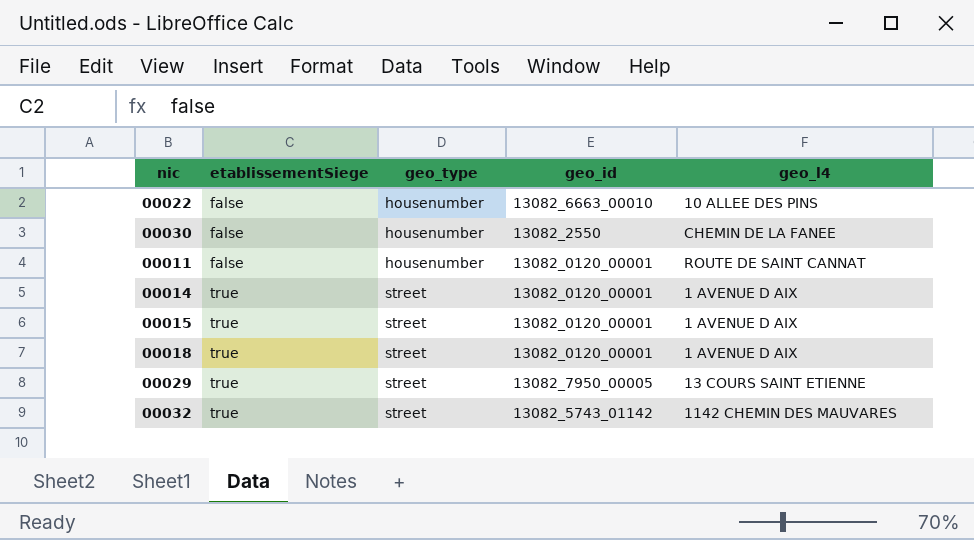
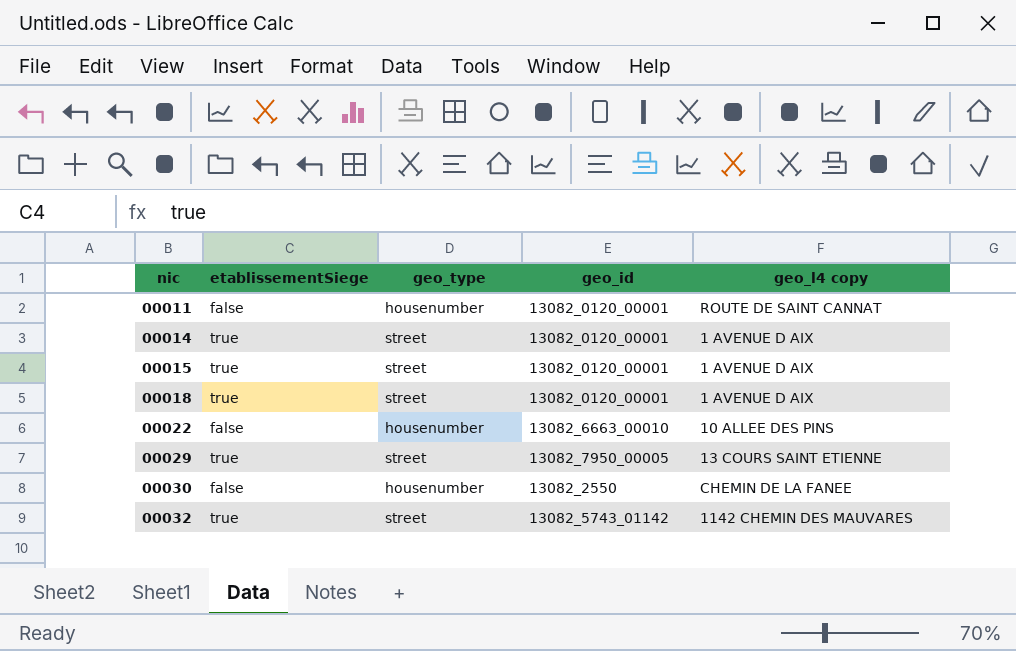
row order: etablissementSiege ascending -> nic ascending
column name: geo_l4 -> geo_l4 copy

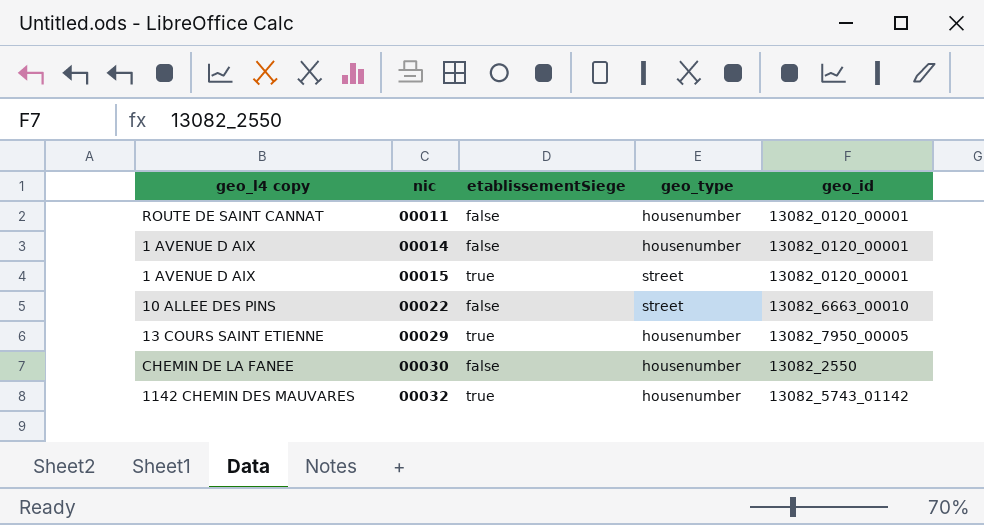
column geo_l4 copy | position: 5 -> 1
row 00018: true | street | 13082_0120_00001 | 1 AVENUE D AIX -> none
00014 | etablissementSiege: true -> false
00014 | geo_type: street -> housenumber
00022 | geo_type: housenumber -> street
00029 | geo_type: street -> housenumber
00032 | geo_type: street -> housenumber

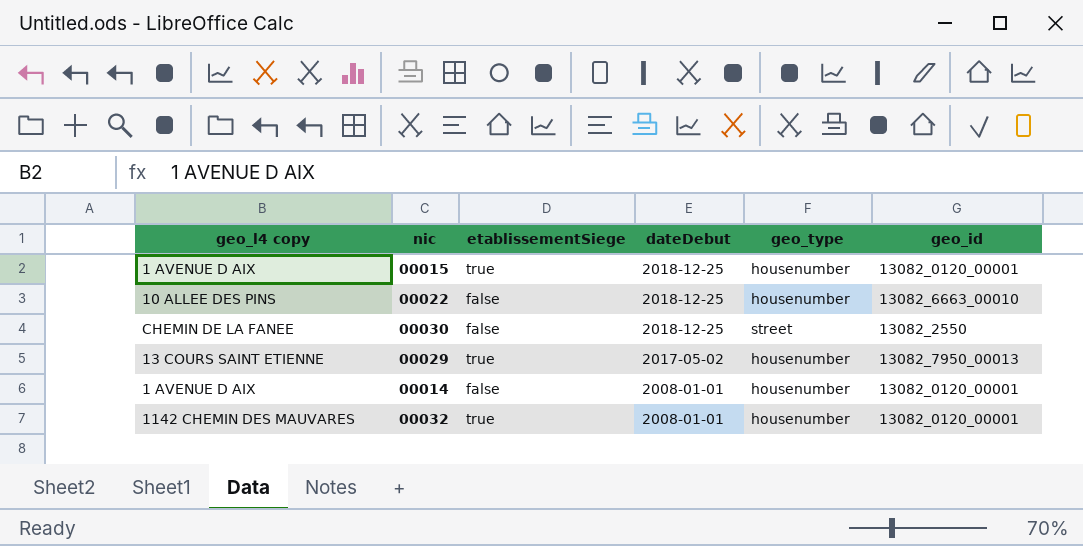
row order: nic ascending -> dateDebut descending
column dateDebut | position: none -> 4
row 00011: ROUTE DE SAINT CANNAT | false | housenumber | 13082_0120_00001 -> none
00015 | geo_type: street -> housenumber
00022 | geo_type: street -> housenumber
00030 | geo_type: housenumber -> street
00029 | geo_id: 13082_7950_00005 -> 13082_7950_00013
00032 | geo_id: 13082_5743_01142 -> 13082_0120_00001

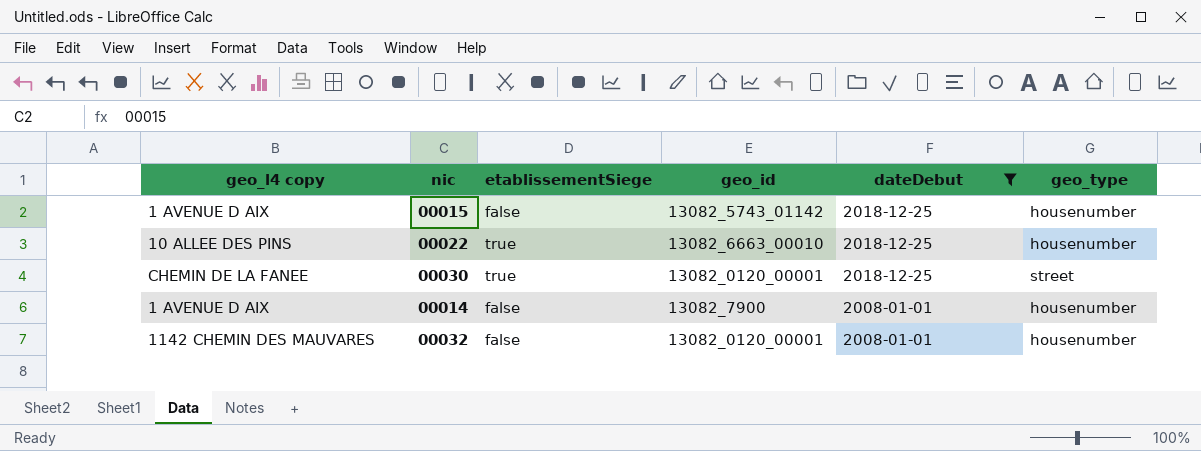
filter: none -> dateDebut != 2017-05-02
column geo_id | position: 6 -> 4
00015 | etablissementSiege: true -> false
00015 | geo_id: 13082_0120_00001 -> 13082_5743_01142
00022 | etablissementSiege: false -> true
00030 | etablissementSiege: false -> true
00030 | geo_id: 13082_2550 -> 13082_0120_00001
00014 | geo_id: 13082_0120_00001 -> 13082_7900
00032 | etablissementSiege: true -> false

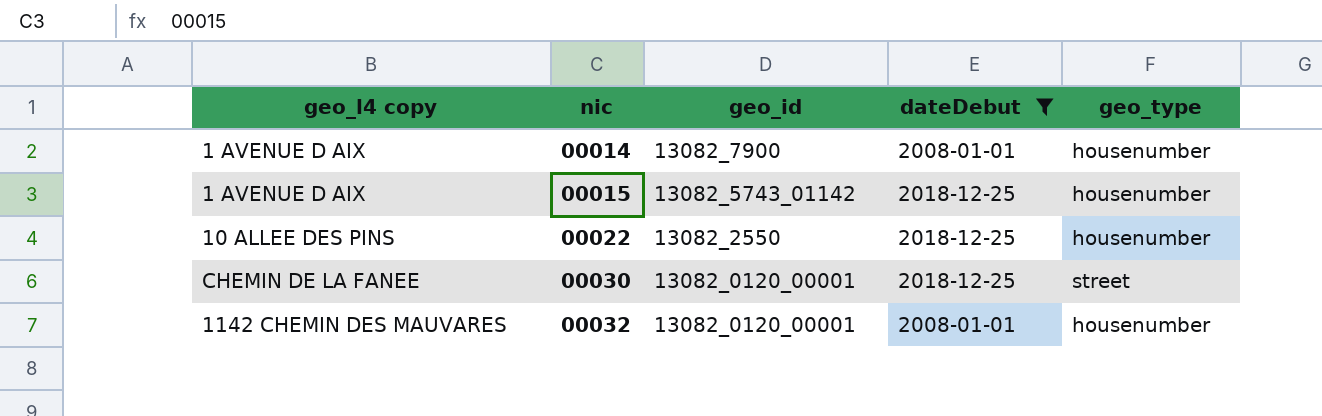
row order: dateDebut descending -> nic ascending
column etablissementSiege | position: 3 -> none
00022 | geo_id: 13082_6663_00010 -> 13082_2550

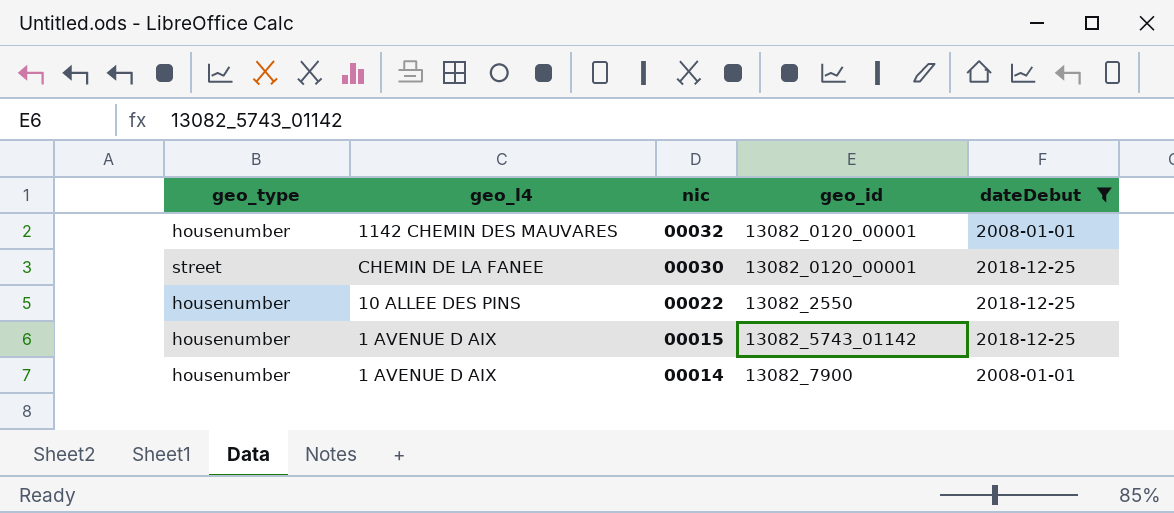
row order: nic ascending -> nic descending
column geo_type | position: 5 -> 1
column name: geo_l4 copy -> geo_l4

